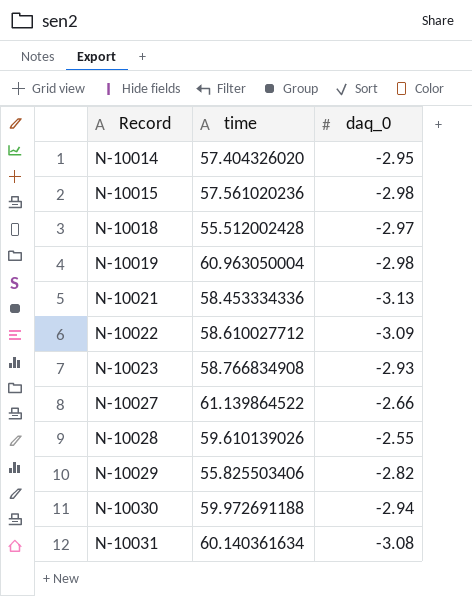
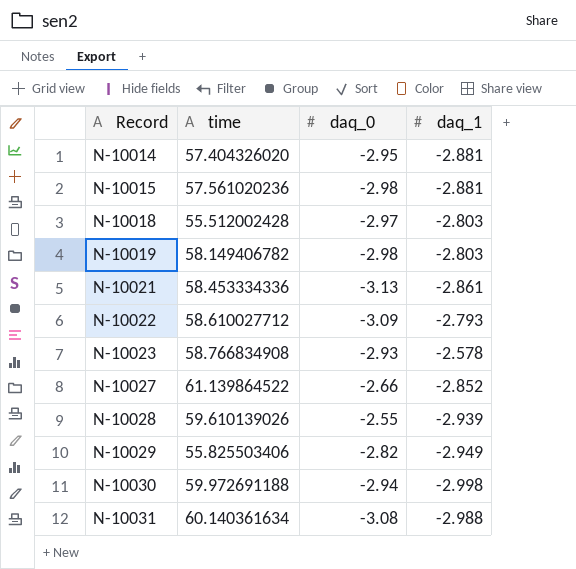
column daq_1 | position: none -> 4
N-10019 | time: 60.963050004 -> 58.149406782

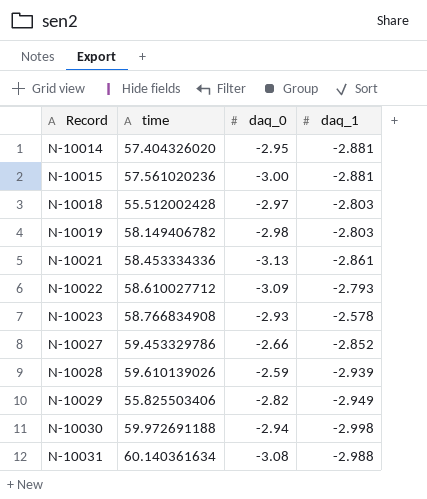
N-10015 | daq_0: -2.98 -> -3.00
N-10027 | time: 61.139864522 -> 59.453329786
N-10028 | daq_0: -2.55 -> -2.59

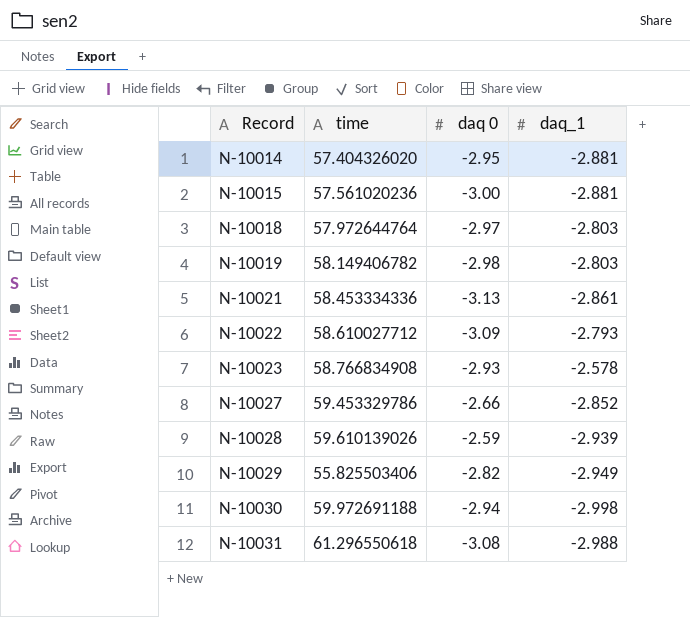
column name: daq_0 -> daq 0
N-10018 | time: 55.512002428 -> 57.972644764
N-10031 | time: 60.140361634 -> 61.296550618

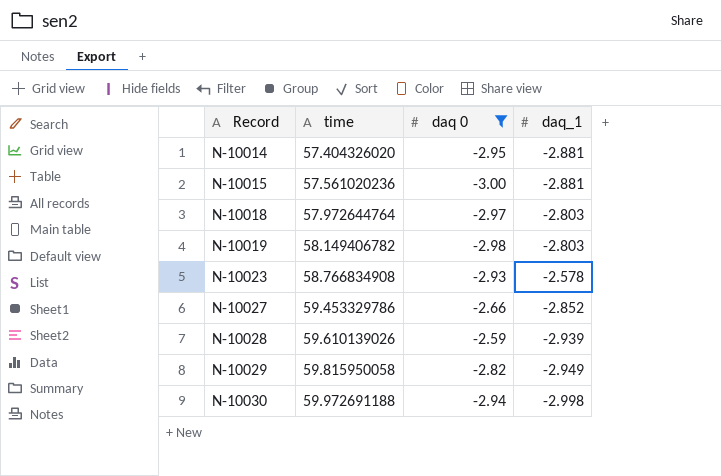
filter: none -> daq 0 >= -3.00
N-10029 | time: 55.825503406 -> 59.815950058

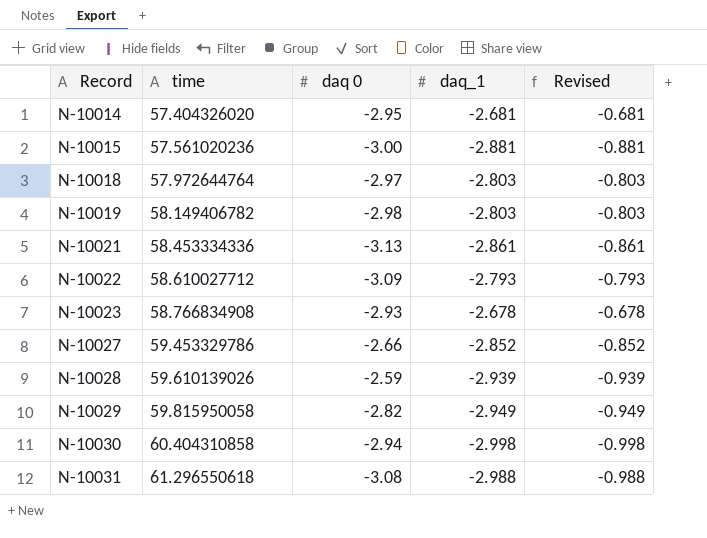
filter: daq 0 >= -3.00 -> none
column Revised | formula: none -> [daq_1] + 2
N-10014 | daq_1: -2.881 -> -2.681
N-10023 | daq_1: -2.578 -> -2.678
N-10030 | time: 59.972691188 -> 60.404310858

